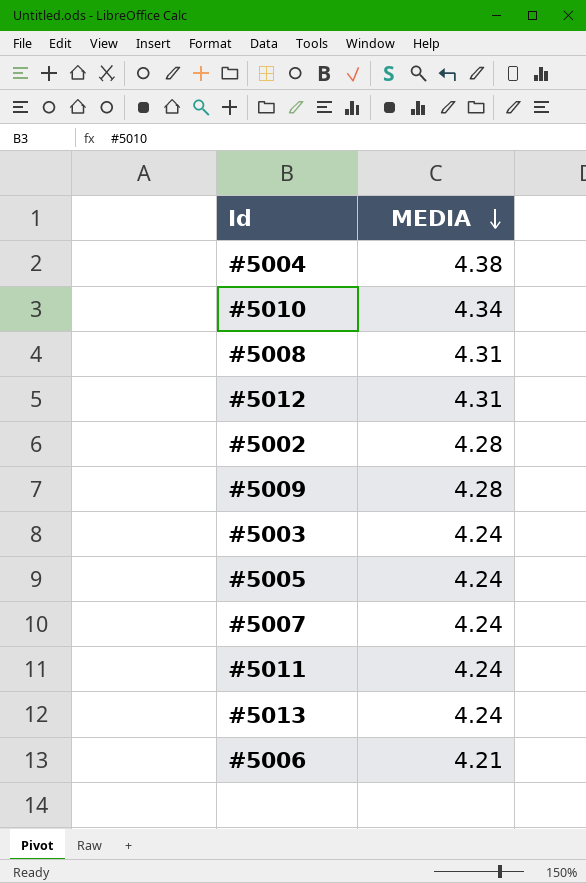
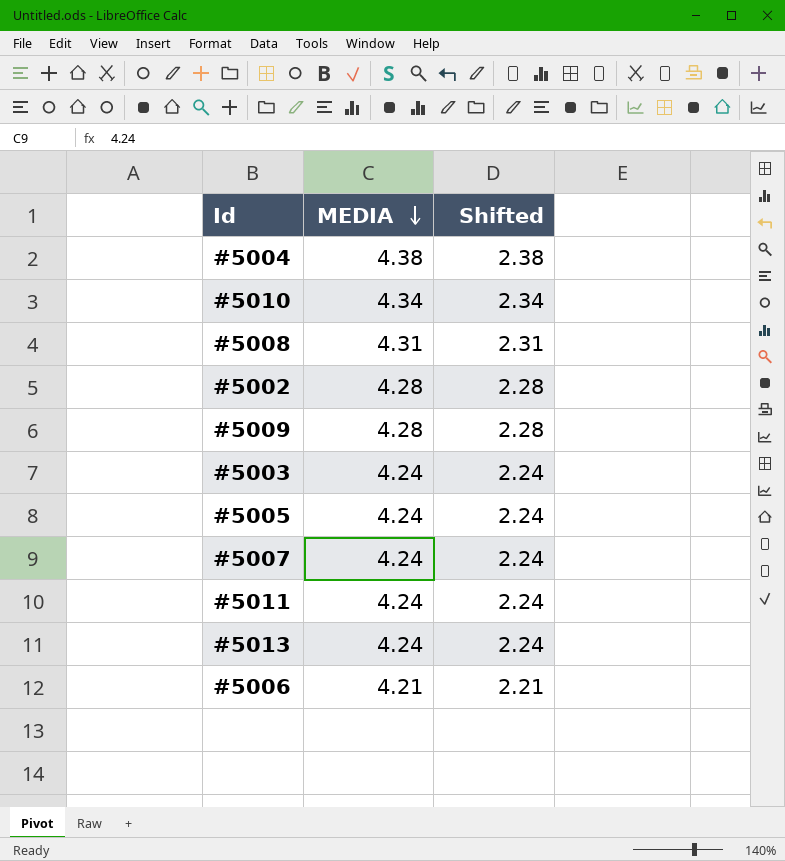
column Shifted | formula: none -> [MEDIA] - 2
row #5012: 4.31 -> none

